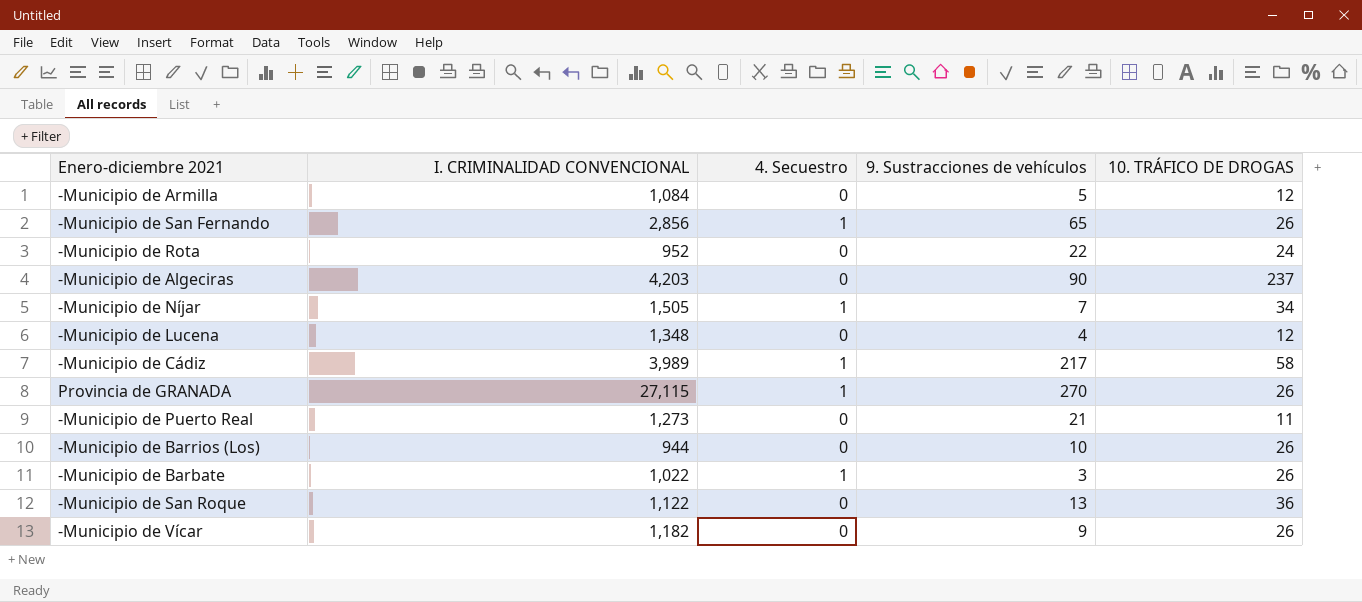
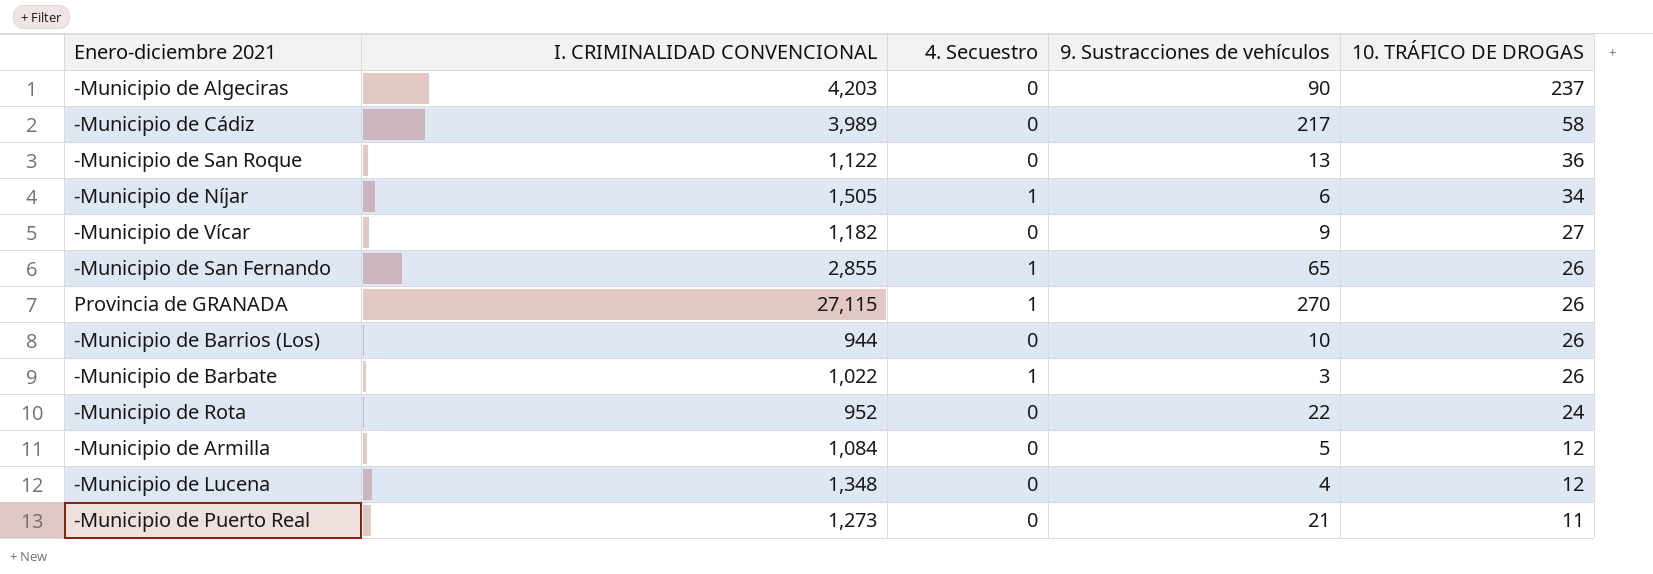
row order: none -> 10. TRÁFICO DE DROGAS descending
-Municipio de Cádiz | 4. Secuestro: 1 -> 0
-Municipio de Níjar | 9. Sustracciones de vehículos: 7 -> 6
-Municipio de Vícar | 10. TRÁFICO DE DROGAS: 26 -> 27
-Municipio de San Fernando | I. CRIMINALIDAD CONVENCIONAL: 2,856 -> 2,855

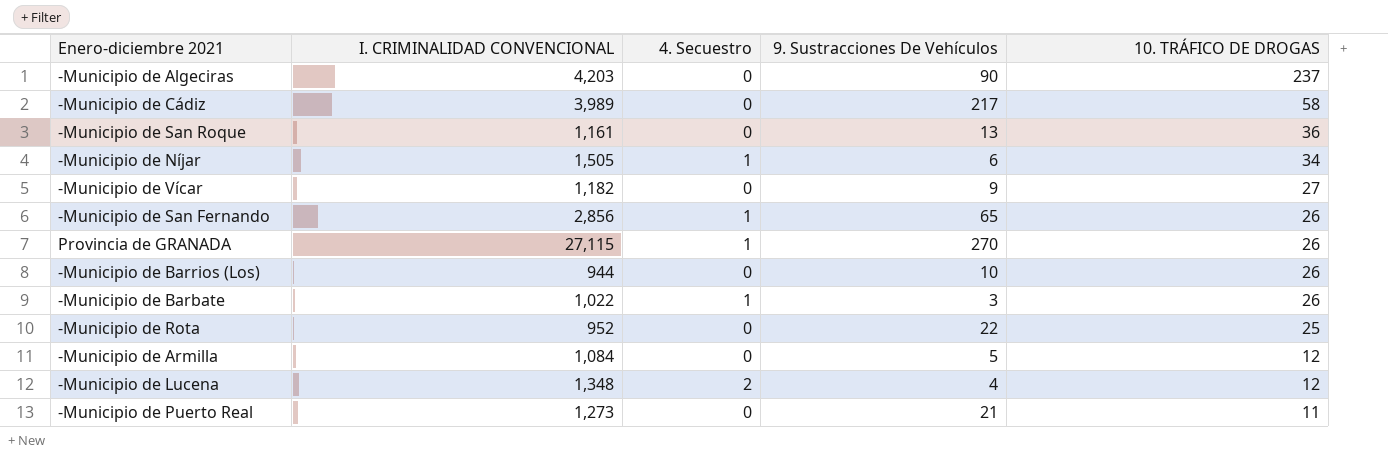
column name: 9. Sustracciones de vehículos -> 9. Sustracciones De Vehículos
-Municipio de San Roque | I. CRIMINALIDAD CONVENCIONAL: 1,122 -> 1,161
-Municipio de San Fernando | I. CRIMINALIDAD CONVENCIONAL: 2,855 -> 2,856
-Municipio de Rota | 10. TRÁFICO DE DROGAS: 24 -> 25
-Municipio de Lucena | 4. Secuestro: 0 -> 2

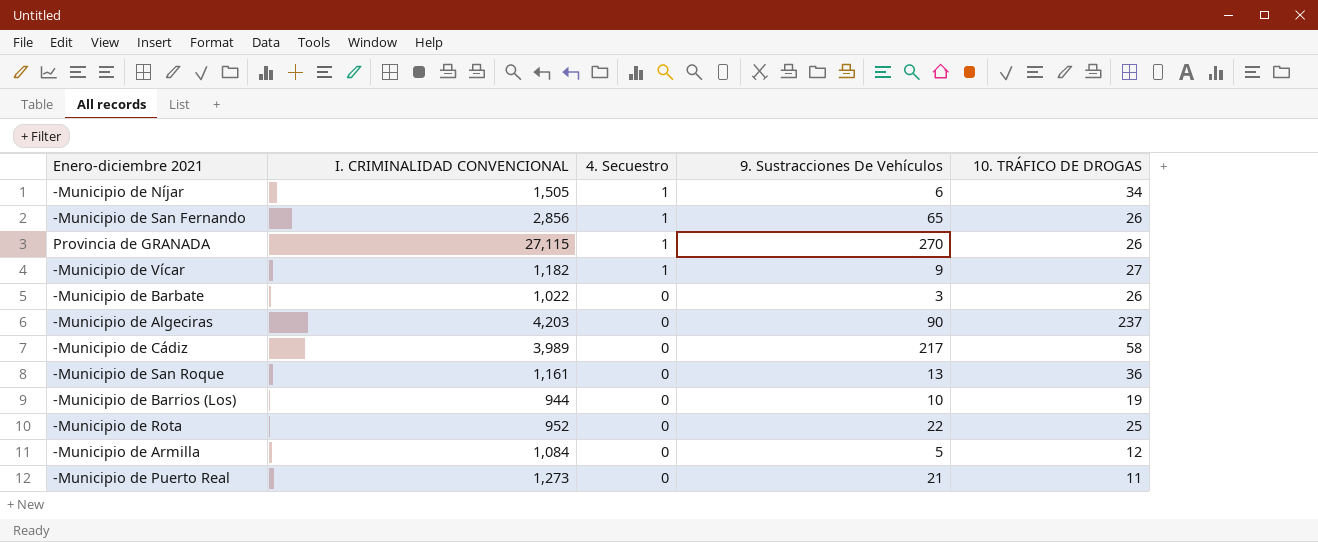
row order: 10. TRÁFICO DE DROGAS descending -> 4. Secuestro descending
row -Municipio de Lucena: 1,348 | 2 | 4 | 12 -> none
-Municipio de Vícar | 4. Secuestro: 0 -> 1
-Municipio de Barbate | 4. Secuestro: 1 -> 0
-Municipio de Barrios (Los) | 10. TRÁFICO DE DROGAS: 26 -> 19

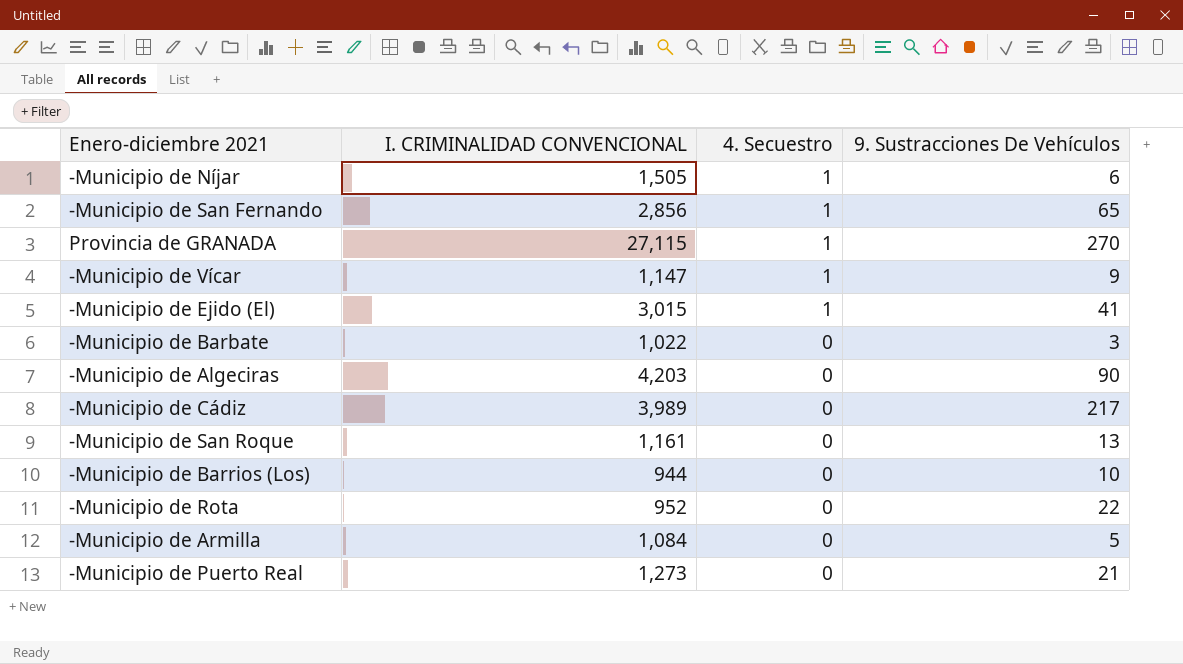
column 10. TRÁFICO DE DROGAS | position: 5 -> none
-Municipio de Vícar | I. CRIMINALIDAD CONVENCIONAL: 1,182 -> 1,147
row -Municipio de Ejido (El): none -> 3,015 | 1 | 41

